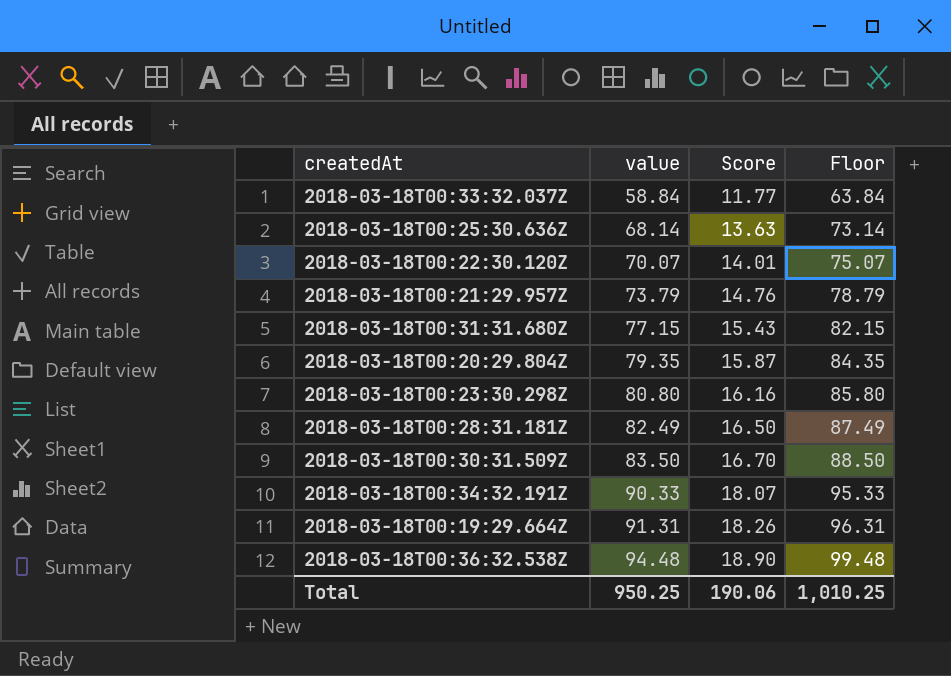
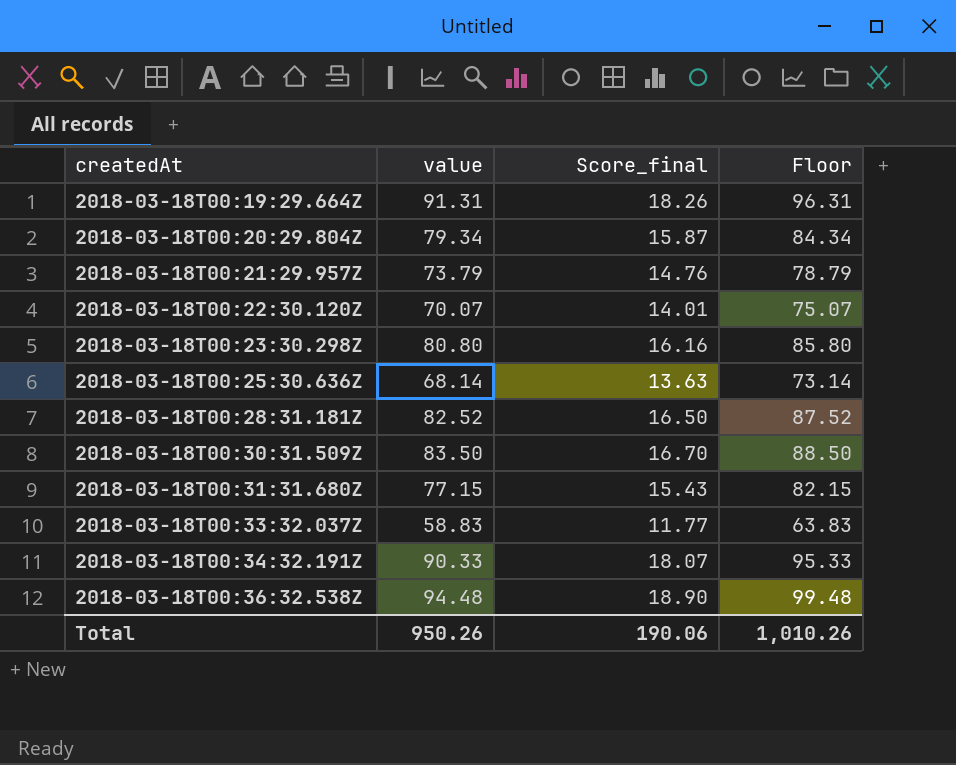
row order: value ascending -> createdAt ascending
column name: Score -> Score_final
2018-03-18T00:20:29.804Z | value: 79.35 -> 79.34
2018-03-18T00:20:29.804Z | Floor: 84.35 -> 84.34
2018-03-18T00:28:31.181Z | value: 82.49 -> 82.52
2018-03-18T00:28:31.181Z | Floor: 87.49 -> 87.52
2018-03-18T00:33:32.037Z | value: 58.84 -> 58.83
2018-03-18T00:33:32.037Z | Floor: 63.84 -> 63.83
Total | value: 950.25 -> 950.26
Total | Floor: 1,010.25 -> 1,010.26

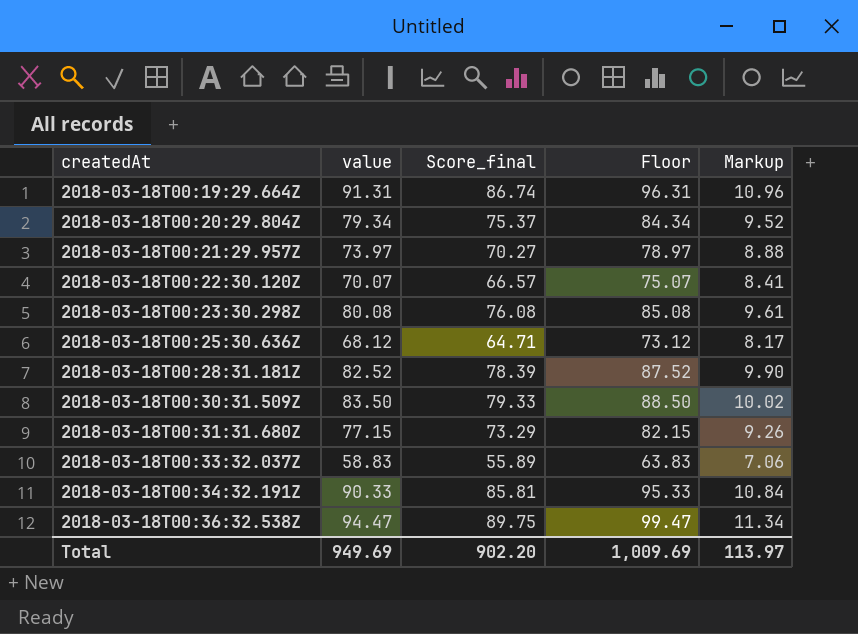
column Score_final | formula: [value] * 0.2 -> [value] * 0.95
column Markup | formula: none -> [value] * 0.12
2018-03-18T00:21:29.957Z | value: 73.79 -> 73.97
2018-03-18T00:21:29.957Z | Floor: 78.79 -> 78.97
2018-03-18T00:23:30.298Z | value: 80.80 -> 80.08
2018-03-18T00:23:30.298Z | Floor: 85.80 -> 85.08
2018-03-18T00:25:30.636Z | value: 68.14 -> 68.12
2018-03-18T00:25:30.636Z | Floor: 73.14 -> 73.12
2018-03-18T00:36:32.538Z | value: 94.48 -> 94.47
2018-03-18T00:36:32.538Z | Floor: 99.48 -> 99.47
Total | value: 950.26 -> 949.69
Total | Score_final: 190.06 -> 902.20
Total | Floor: 1,010.26 -> 1,009.69

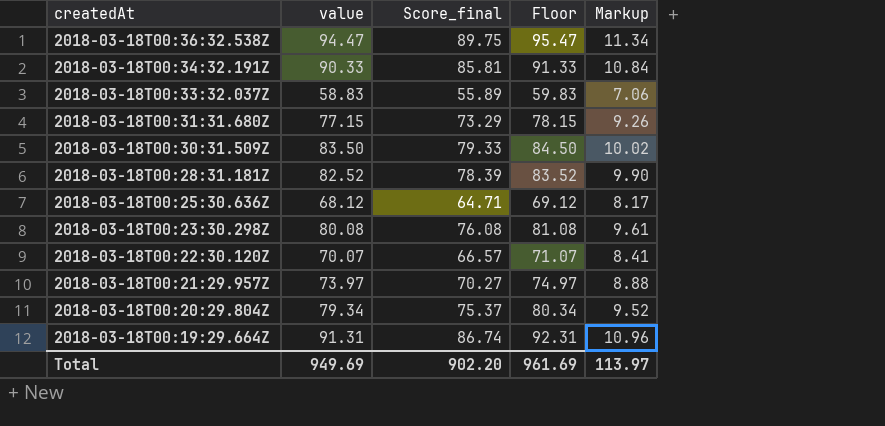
row order: createdAt ascending -> createdAt descending
column Floor | formula: [value] + 5 -> [value] + 1
Total | Floor: 1,009.69 -> 961.69

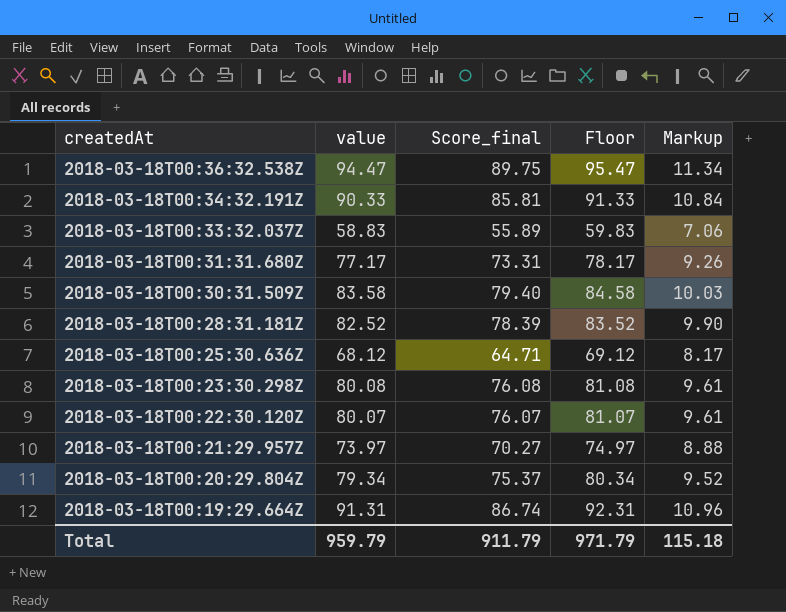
2018-03-18T00:31:31.680Z | value: 77.15 -> 77.17
2018-03-18T00:31:31.680Z | Score_final: 73.29 -> 73.31
2018-03-18T00:31:31.680Z | Floor: 78.15 -> 78.17
2018-03-18T00:30:31.509Z | value: 83.50 -> 83.58
2018-03-18T00:30:31.509Z | Score_final: 79.33 -> 79.40
2018-03-18T00:30:31.509Z | Floor: 84.50 -> 84.58
2018-03-18T00:30:31.509Z | Markup: 10.02 -> 10.03
2018-03-18T00:22:30.120Z | value: 70.07 -> 80.07
2018-03-18T00:22:30.120Z | Score_final: 66.57 -> 76.07
2018-03-18T00:22:30.120Z | Floor: 71.07 -> 81.07
2018-03-18T00:22:30.120Z | Markup: 8.41 -> 9.61
Total | value: 949.69 -> 959.79
Total | Score_final: 902.20 -> 911.79
Total | Floor: 961.69 -> 971.79
Total | Markup: 113.97 -> 115.18

